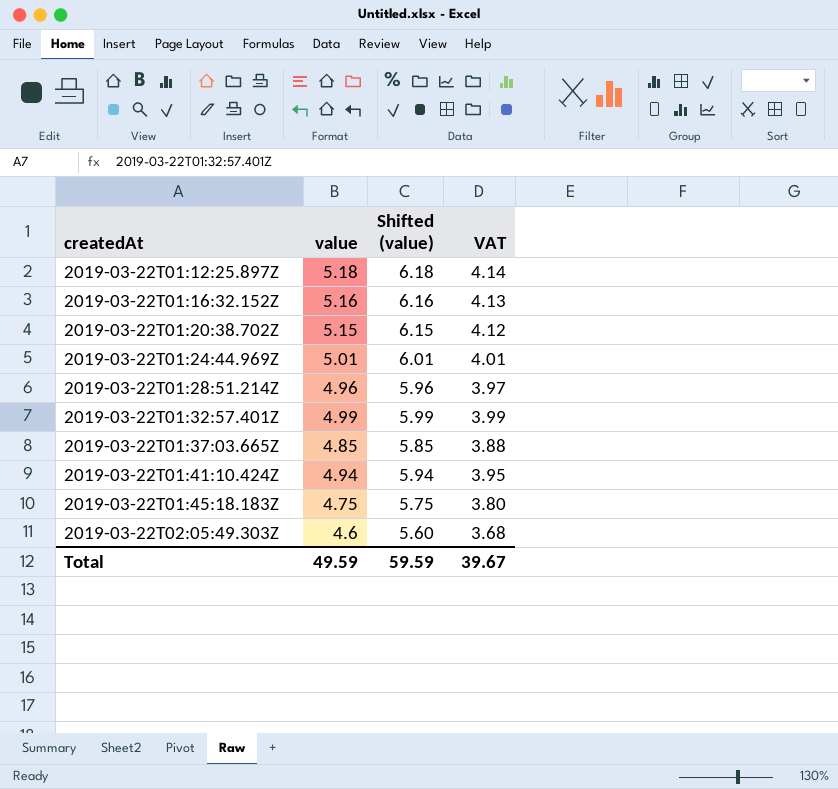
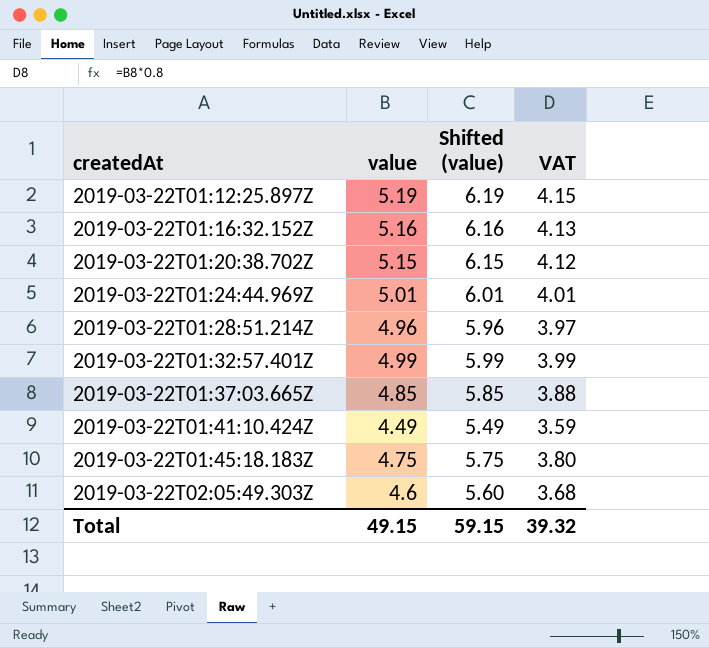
2019-03-22T01:12:25.897Z | value: 5.18 -> 5.19
2019-03-22T01:12:25.897Z | Shifted (value): 6.18 -> 6.19
2019-03-22T01:12:25.897Z | VAT: 4.14 -> 4.15
2019-03-22T01:41:10.424Z | value: 4.94 -> 4.49
2019-03-22T01:41:10.424Z | Shifted (value): 5.94 -> 5.49
2019-03-22T01:41:10.424Z | VAT: 3.95 -> 3.59
Total | value: 49.59 -> 49.15
Total | Shifted (value): 59.59 -> 59.15
Total | VAT: 39.67 -> 39.32

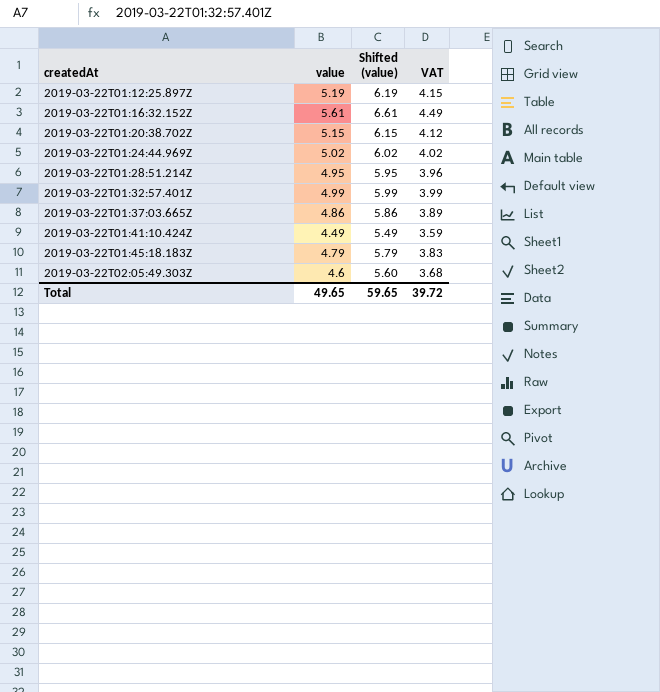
2019-03-22T01:16:32.152Z | value: 5.16 -> 5.61
2019-03-22T01:16:32.152Z | Shifted (value): 6.16 -> 6.61
2019-03-22T01:16:32.152Z | VAT: 4.13 -> 4.49
2019-03-22T01:24:44.969Z | value: 5.01 -> 5.02
2019-03-22T01:24:44.969Z | Shifted (value): 6.01 -> 6.02
2019-03-22T01:24:44.969Z | VAT: 4.01 -> 4.02
2019-03-22T01:28:51.214Z | value: 4.96 -> 4.95
2019-03-22T01:28:51.214Z | Shifted (value): 5.96 -> 5.95
2019-03-22T01:28:51.214Z | VAT: 3.97 -> 3.96
2019-03-22T01:37:03.665Z | value: 4.85 -> 4.86
2019-03-22T01:37:03.665Z | Shifted (value): 5.85 -> 5.86
2019-03-22T01:37:03.665Z | VAT: 3.88 -> 3.89
2019-03-22T01:45:18.183Z | value: 4.75 -> 4.79
2019-03-22T01:45:18.183Z | Shifted (value): 5.75 -> 5.79
2019-03-22T01:45:18.183Z | VAT: 3.80 -> 3.83
Total | value: 49.15 -> 49.65
Total | Shifted (value): 59.15 -> 59.65
Total | VAT: 39.32 -> 39.72

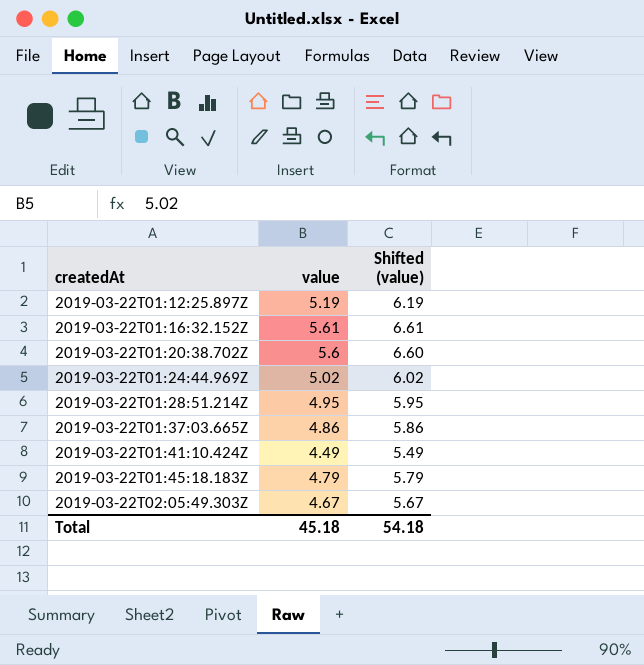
column VAT | formula: [value] * 0.8 -> none
row 2019-03-22T01:32:57.401Z: 4.99 | 5.99 | 3.99 -> none
2019-03-22T01:20:38.702Z | value: 5.15 -> 5.6
2019-03-22T01:20:38.702Z | Shifted (value): 6.15 -> 6.60
2019-03-22T02:05:49.303Z | value: 4.6 -> 4.67
2019-03-22T02:05:49.303Z | Shifted (value): 5.60 -> 5.67
Total | value: 49.65 -> 45.18
Total | Shifted (value): 59.65 -> 54.18

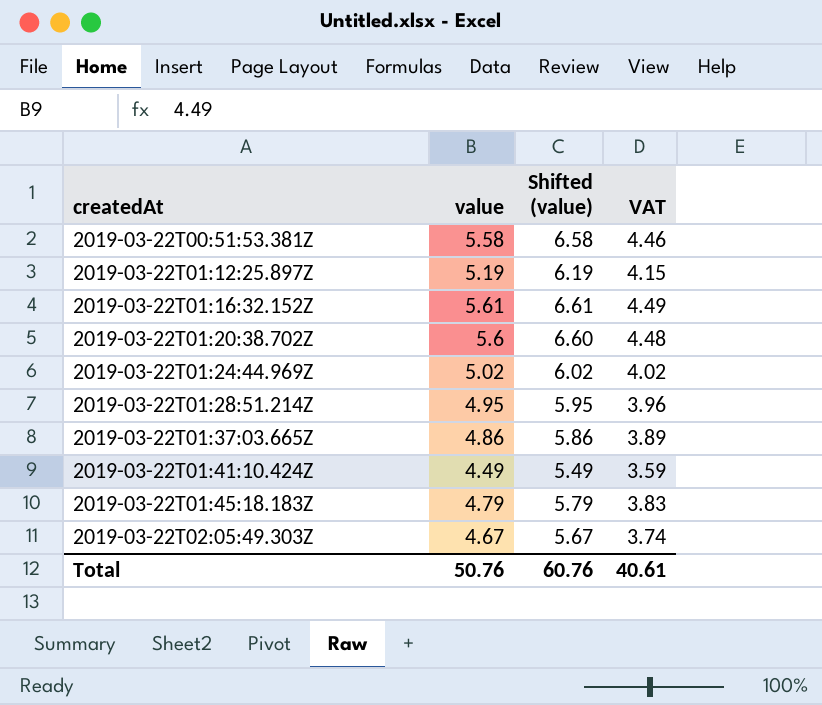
column VAT | formula: none -> [value] * 0.8
row 2019-03-22T00:51:53.381Z: none -> 5.58 | 6.58 | 4.46
Total | value: 45.18 -> 50.76
Total | Shifted (value): 54.18 -> 60.76

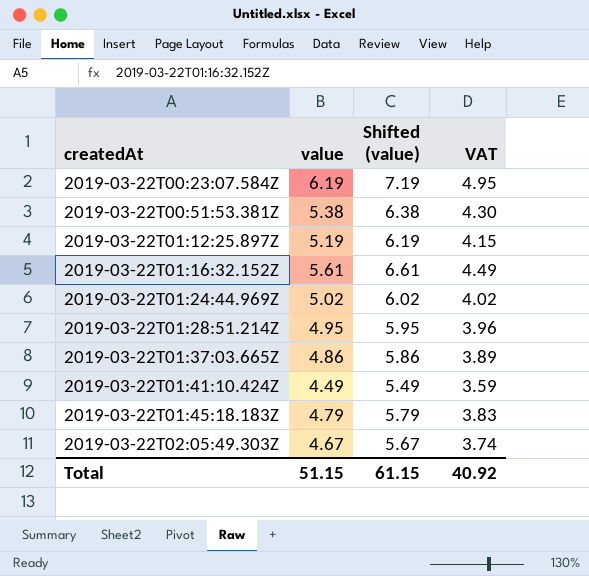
row 2019-03-22T01:20:38.702Z: 5.6 | 6.60 | 4.48 -> none
row 2019-03-22T00:23:07.584Z: none -> 6.19 | 7.19 | 4.95
2019-03-22T00:51:53.381Z | value: 5.58 -> 5.38
2019-03-22T00:51:53.381Z | Shifted (value): 6.58 -> 6.38
2019-03-22T00:51:53.381Z | VAT: 4.46 -> 4.30
Total | value: 50.76 -> 51.15
Total | Shifted (value): 60.76 -> 61.15
Total | VAT: 40.61 -> 40.92

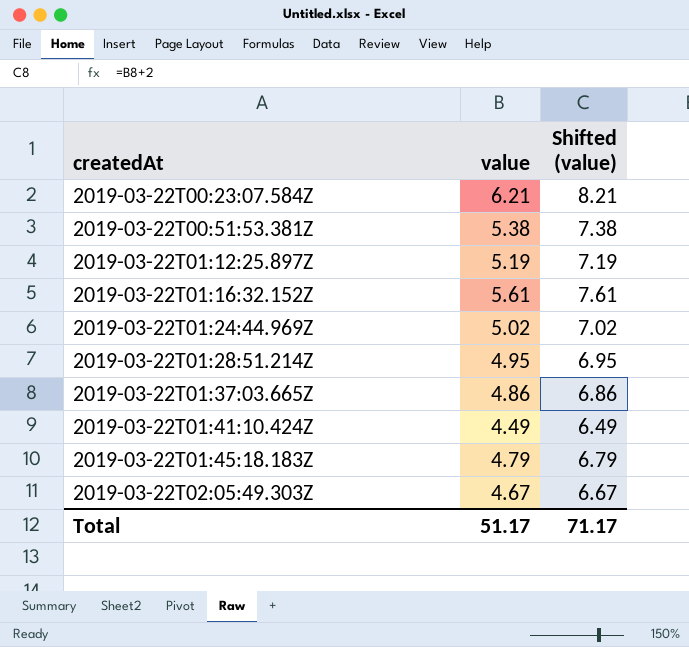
column VAT | formula: [value] * 0.8 -> none
column Shifted (value) | formula: [value] + 1 -> [value] + 2
2019-03-22T00:23:07.584Z | value: 6.19 -> 6.21
Total | value: 51.15 -> 51.17
Total | Shifted (value): 61.15 -> 71.17

